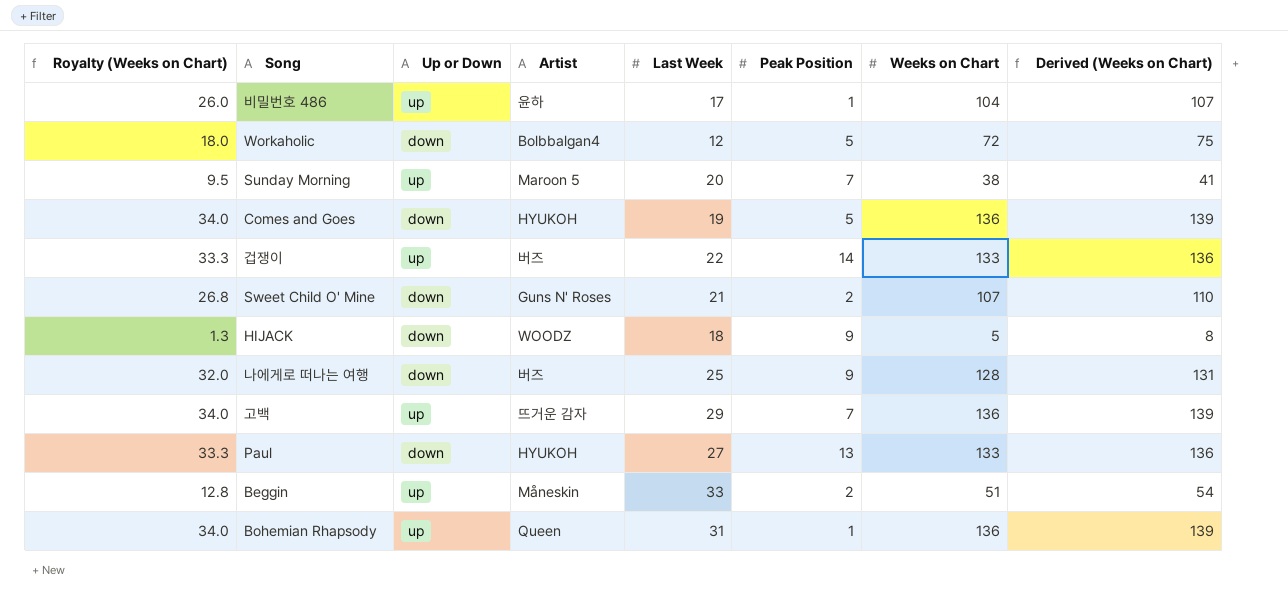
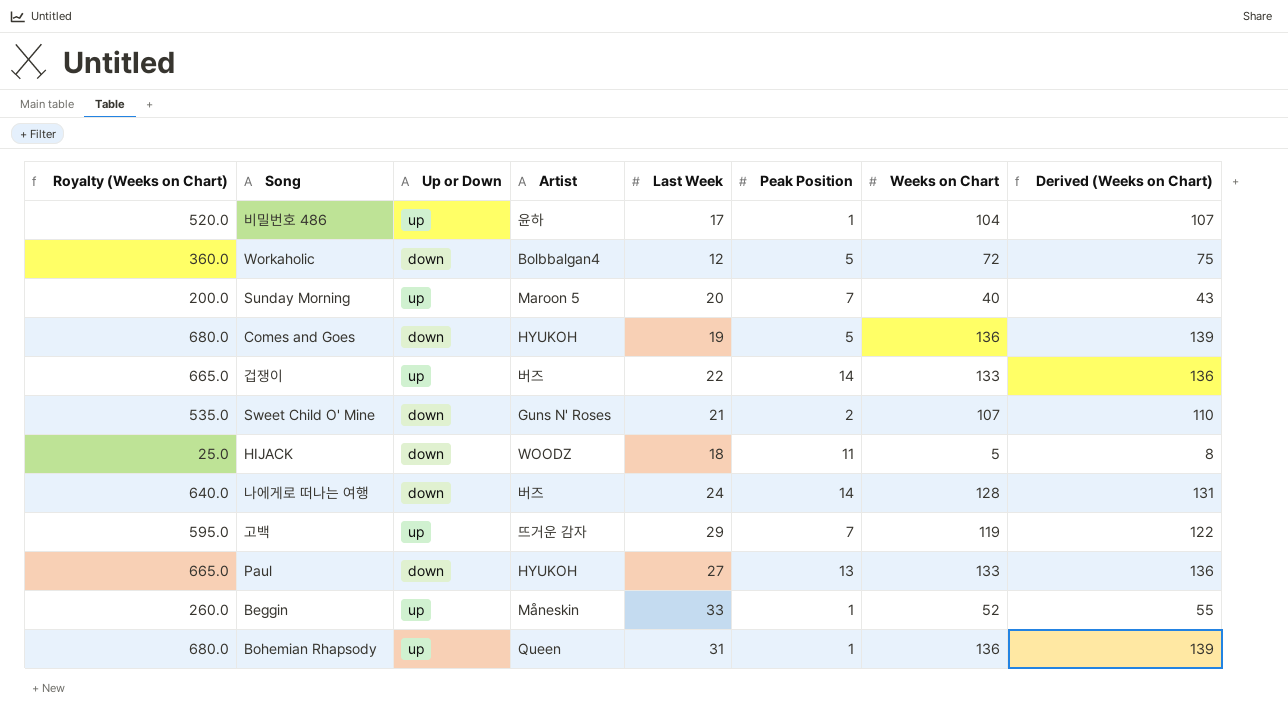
column Royalty (Weeks on Chart) | formula: [Weeks on Chart] * 0.25 -> [Weeks on Chart] * 5
Sunday Morning | Weeks on Chart: 38 -> 40
Sunday Morning | Derived (Weeks on Chart): 41 -> 43
HIJACK | Peak Position: 9 -> 11
나에게로 떠나는 여행 | Last Week: 25 -> 24
나에게로 떠나는 여행 | Peak Position: 9 -> 14
고백 | Weeks on Chart: 136 -> 119
고백 | Derived (Weeks on Chart): 139 -> 122
Beggin | Peak Position: 2 -> 1
Beggin | Weeks on Chart: 51 -> 52
Beggin | Derived (Weeks on Chart): 54 -> 55

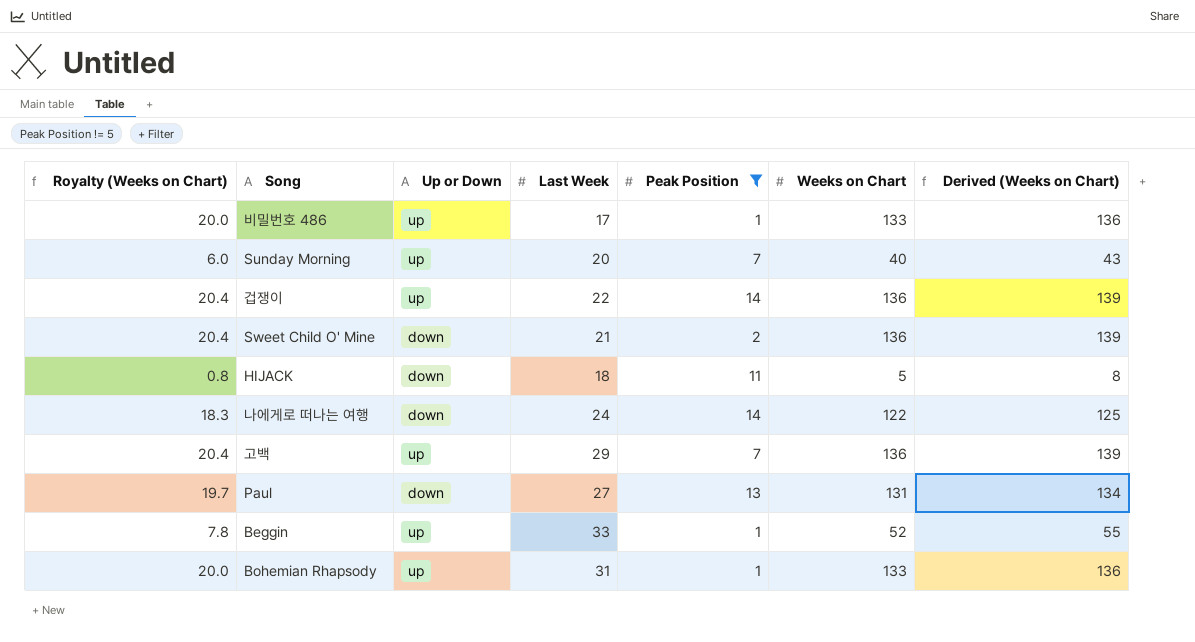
filter: none -> Peak Position != 5
column Artist | position: 4 -> none
column Royalty (Weeks on Chart) | formula: [Weeks on Chart] * 5 -> [Weeks on Chart] * 0.15
비밀번호 486 | Weeks on Chart: 104 -> 133
비밀번호 486 | Derived (Weeks on Chart): 107 -> 136
겁쟁이 | Weeks on Chart: 133 -> 136
겁쟁이 | Derived (Weeks on Chart): 136 -> 139
Sweet Child O' Mine | Weeks on Chart: 107 -> 136
Sweet Child O' Mine | Derived (Weeks on Chart): 110 -> 139
나에게로 떠나는 여행 | Weeks on Chart: 128 -> 122
나에게로 떠나는 여행 | Derived (Weeks on Chart): 131 -> 125
고백 | Weeks on Chart: 119 -> 136
고백 | Derived (Weeks on Chart): 122 -> 139
Paul | Weeks on Chart: 133 -> 131
Paul | Derived (Weeks on Chart): 136 -> 134
Bohemian Rhapsody | Weeks on Chart: 136 -> 133
Bohemian Rhapsody | Derived (Weeks on Chart): 139 -> 136

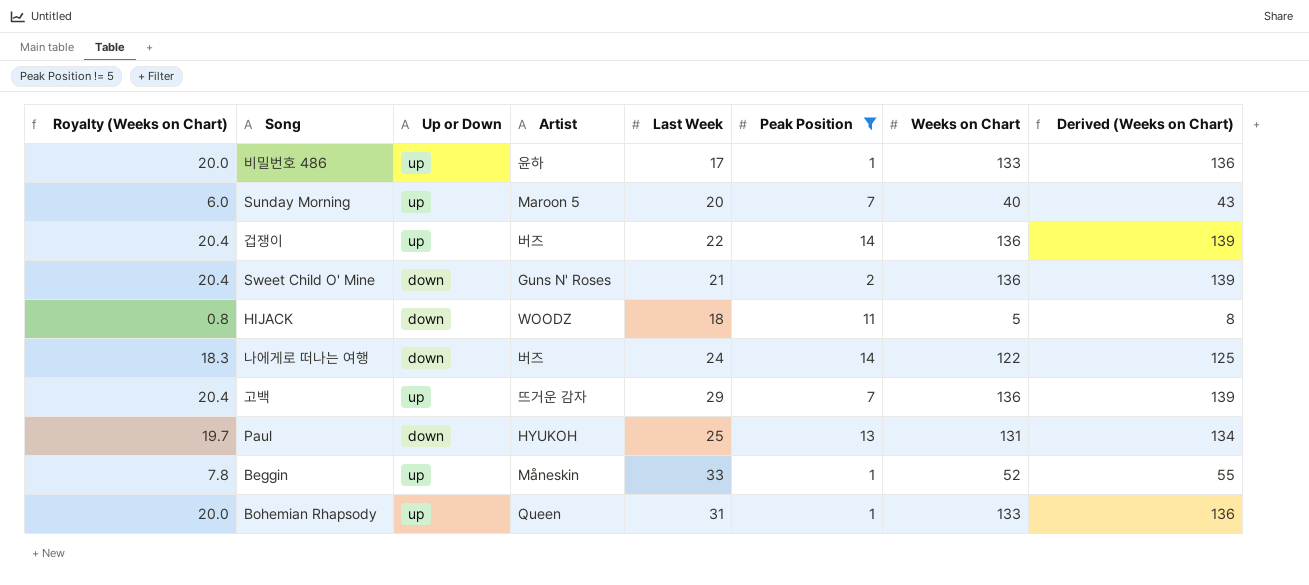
column Artist | position: none -> 4
Paul | Last Week: 27 -> 25

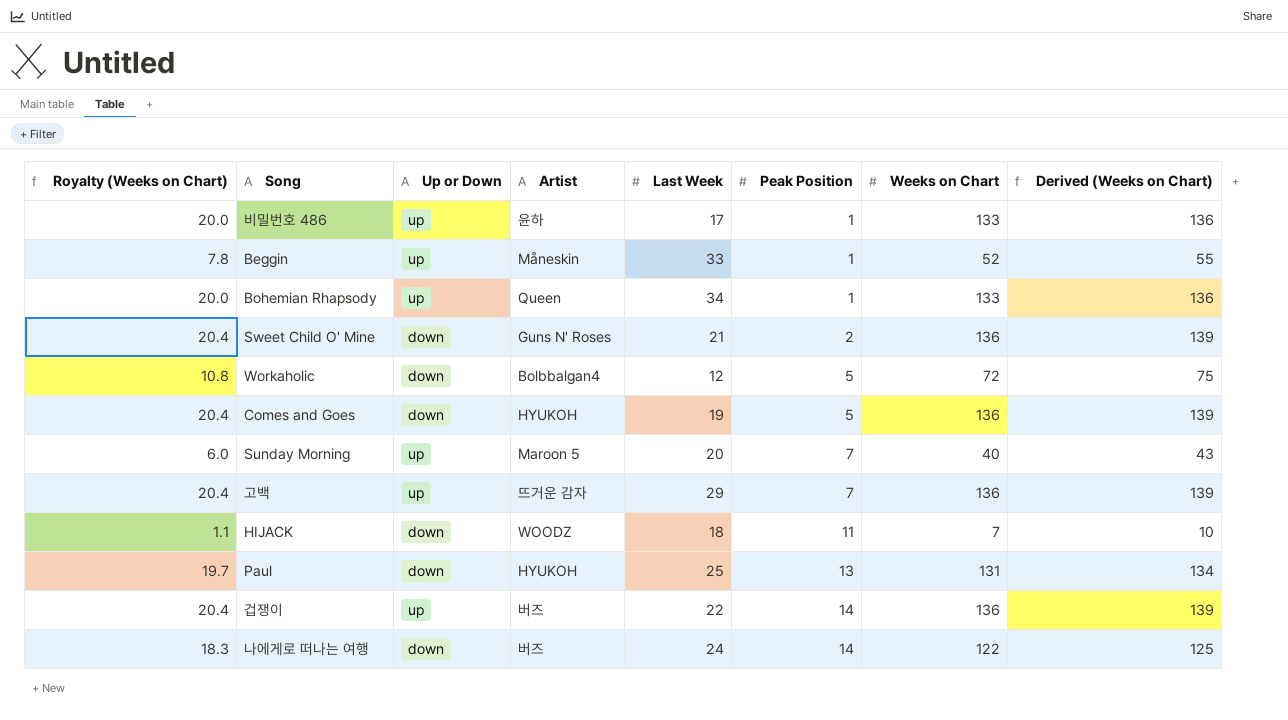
filter: Peak Position != 5 -> none
row order: none -> Peak Position ascending
Bohemian Rhapsody | Last Week: 31 -> 34
HIJACK | Royalty (Weeks on Chart): 0.8 -> 1.1
HIJACK | Weeks on Chart: 5 -> 7
HIJACK | Derived (Weeks on Chart): 8 -> 10

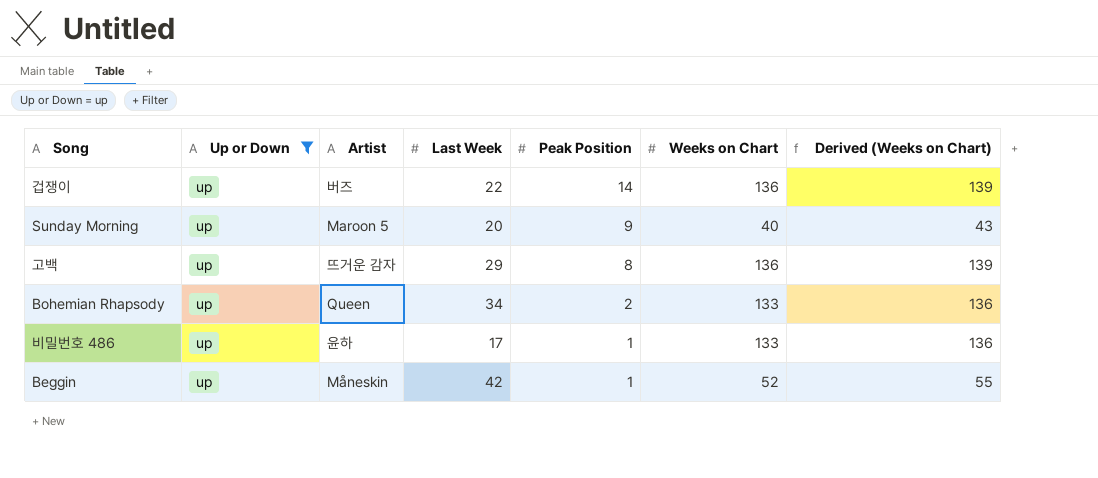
filter: none -> Up or Down = up
row order: Peak Position ascending -> Peak Position descending
column Royalty (Weeks on Chart) | formula: [Weeks on Chart] * 0.15 -> none
Sunday Morning | Peak Position: 7 -> 9
고백 | Peak Position: 7 -> 8
Bohemian Rhapsody | Peak Position: 1 -> 2
Beggin | Last Week: 33 -> 42

